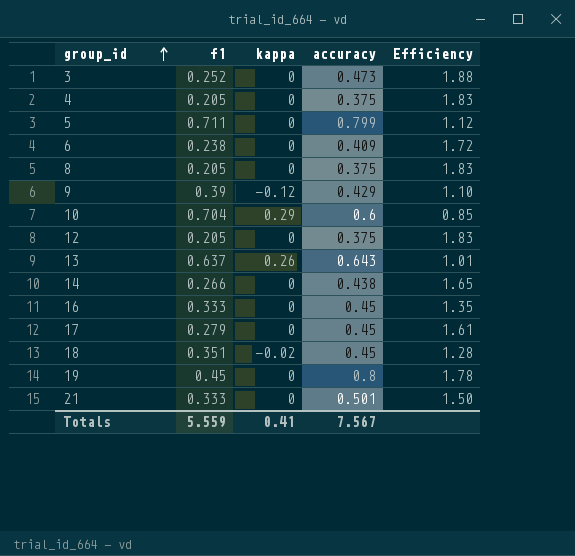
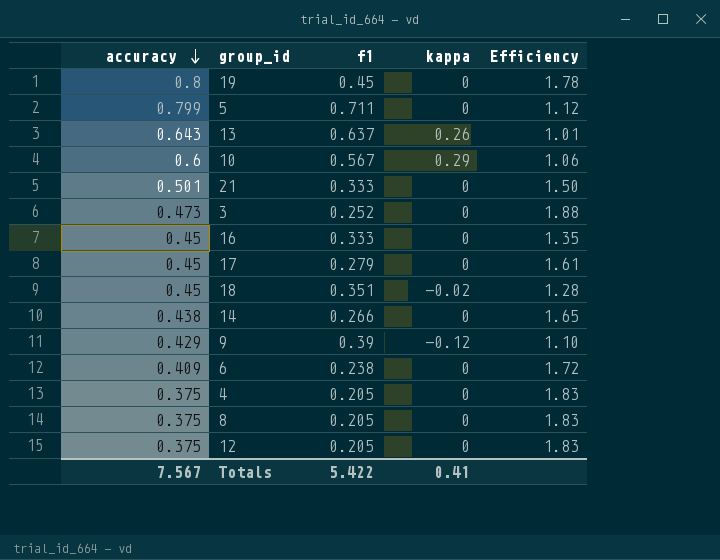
row order: group_id ascending -> accuracy descending
column accuracy | position: 4 -> 1
10 | f1: 0.704 -> 0.567
10 | Efficiency: 0.85 -> 1.06
Totals | f1: 5.559 -> 5.422

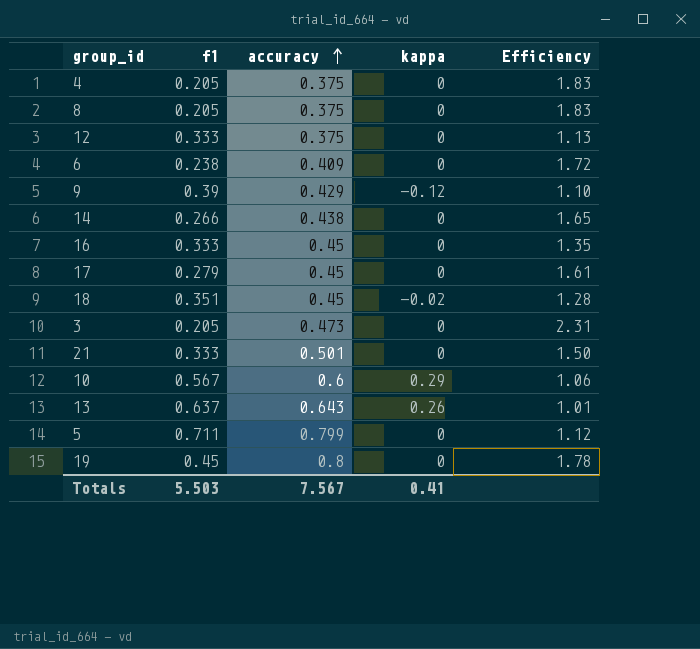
row order: accuracy descending -> accuracy ascending
column accuracy | position: 1 -> 3
12 | f1: 0.205 -> 0.333
12 | Efficiency: 1.83 -> 1.13
3 | f1: 0.252 -> 0.205
3 | Efficiency: 1.88 -> 2.31
Totals | f1: 5.422 -> 5.503

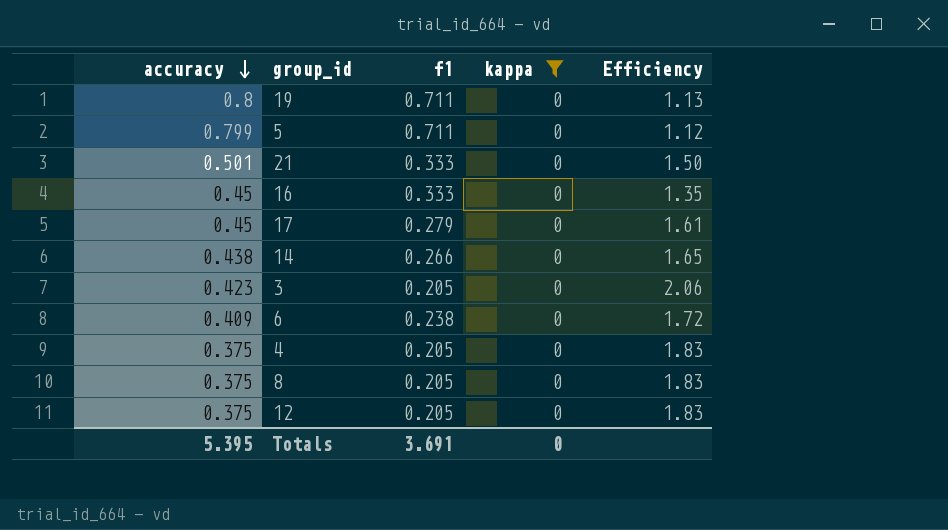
filter: none -> kappa = 0
row order: accuracy ascending -> accuracy descending
column accuracy | position: 3 -> 1
19 | f1: 0.45 -> 0.711
19 | Efficiency: 1.78 -> 1.13
3 | accuracy: 0.473 -> 0.423
3 | Efficiency: 2.31 -> 2.06
12 | f1: 0.333 -> 0.205
12 | Efficiency: 1.13 -> 1.83
Totals | accuracy: 7.567 -> 5.395
Totals | f1: 5.503 -> 3.691
Totals | kappa: 0.41 -> 0

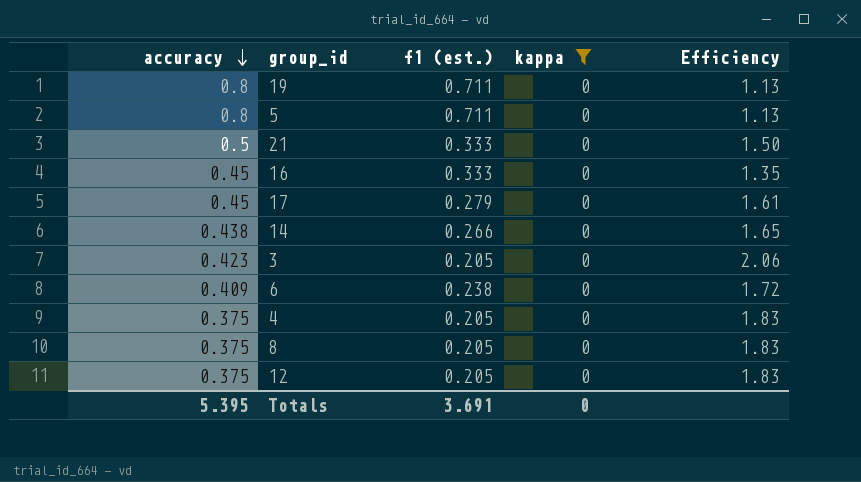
column name: f1 -> f1 (est.)
5 | accuracy: 0.799 -> 0.8
5 | Efficiency: 1.12 -> 1.13
21 | accuracy: 0.501 -> 0.5

